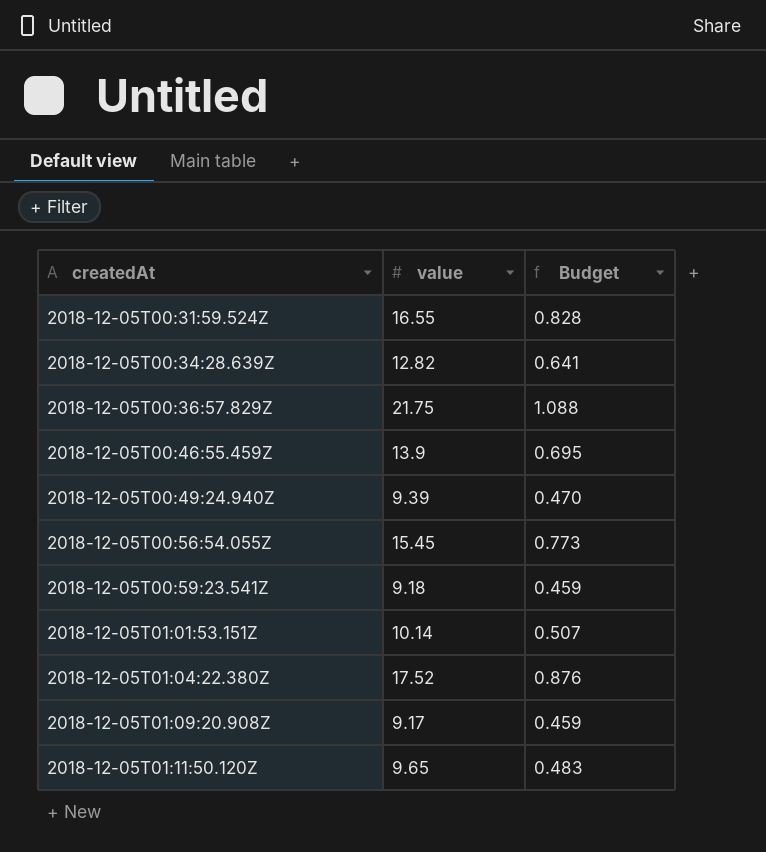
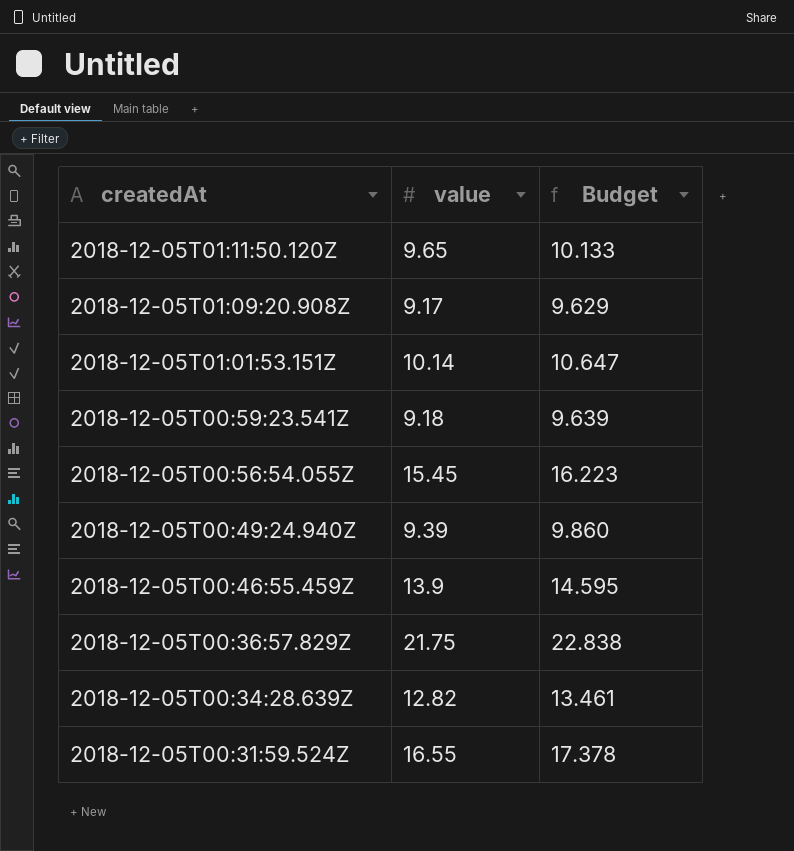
row order: createdAt ascending -> createdAt descending
column Budget | formula: [value] * 0.05 -> [value] * 1.05
row 2018-12-05T01:04:22.380Z: 17.52 | 0.876 -> none

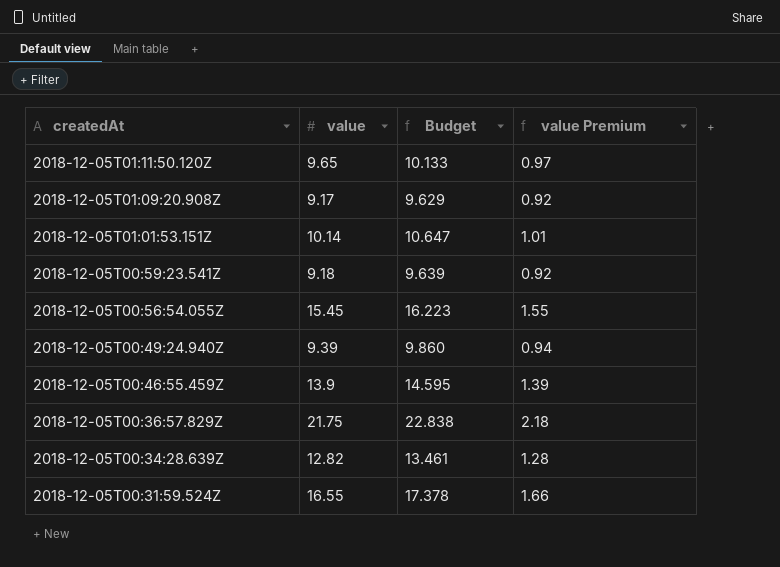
column value Premium | formula: none -> [value] * 0.1

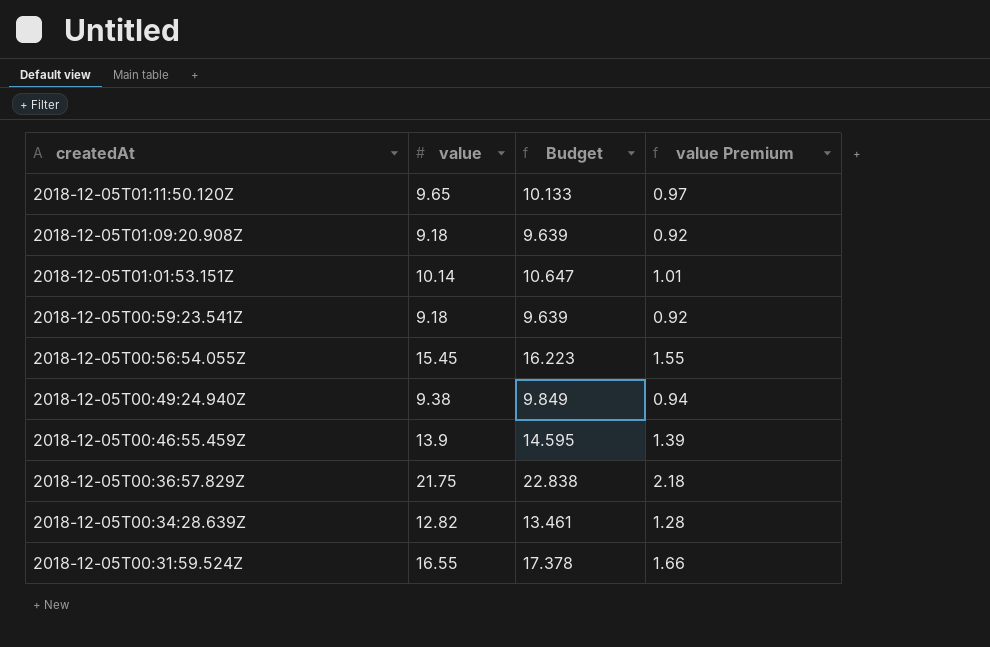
2018-12-05T01:09:20.908Z | value: 9.17 -> 9.18
2018-12-05T01:09:20.908Z | Budget: 9.629 -> 9.639
2018-12-05T00:49:24.940Z | value: 9.39 -> 9.38
2018-12-05T00:49:24.940Z | Budget: 9.860 -> 9.849

